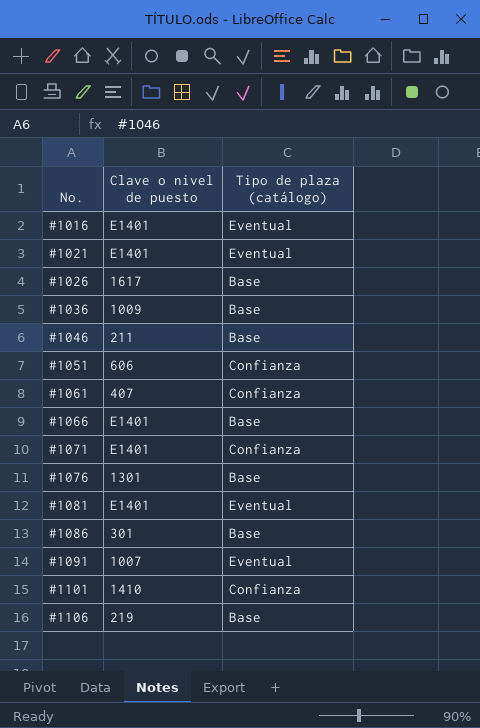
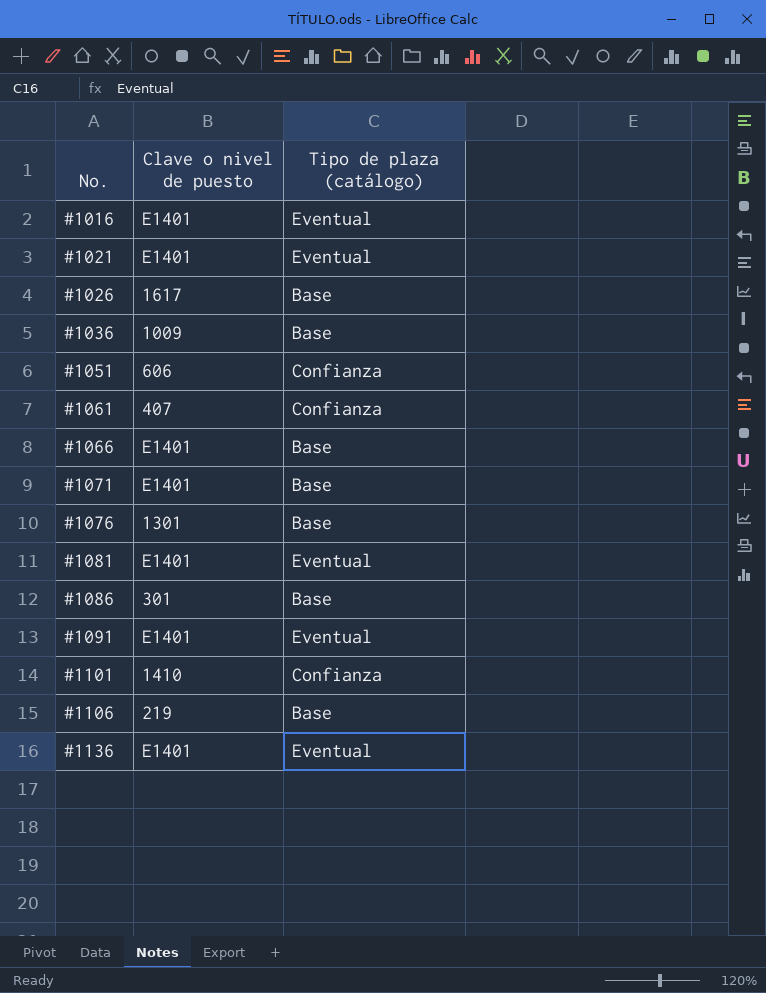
row #1046: 211 | Base -> none
#1071 | Tipo de plaza (catálogo): Confianza -> Base
#1091 | Clave o nivel de puesto: 1007 -> E1401
row #1136: none -> E1401 | Eventual

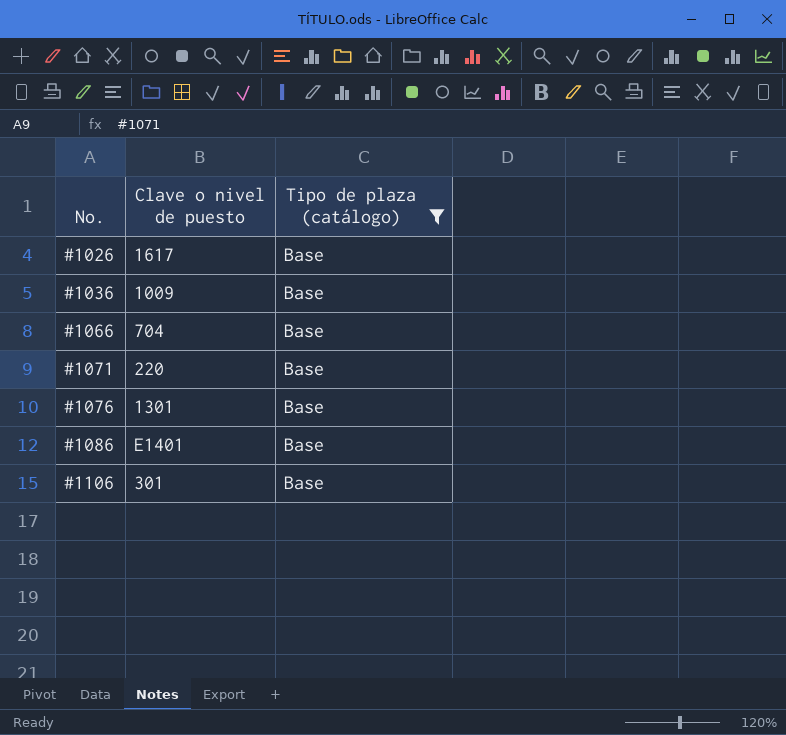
filter: none -> Tipo de plaza (catálogo) = Base
#1066 | Clave o nivel de puesto: E1401 -> 704
#1071 | Clave o nivel de puesto: E1401 -> 220
#1086 | Clave o nivel de puesto: 301 -> E1401
#1106 | Clave o nivel de puesto: 219 -> 301

